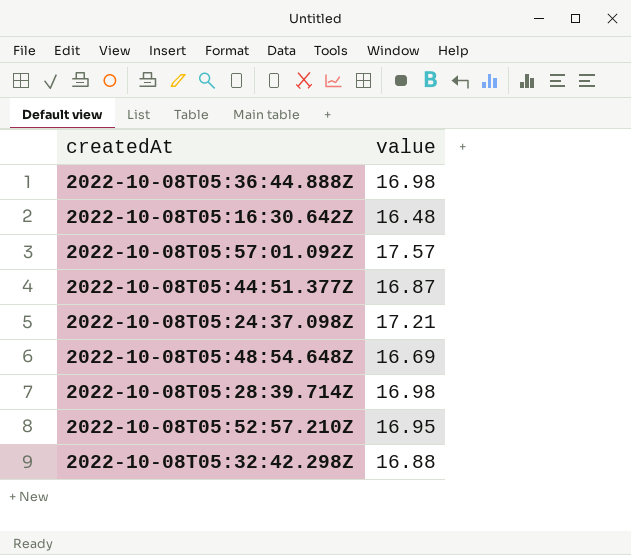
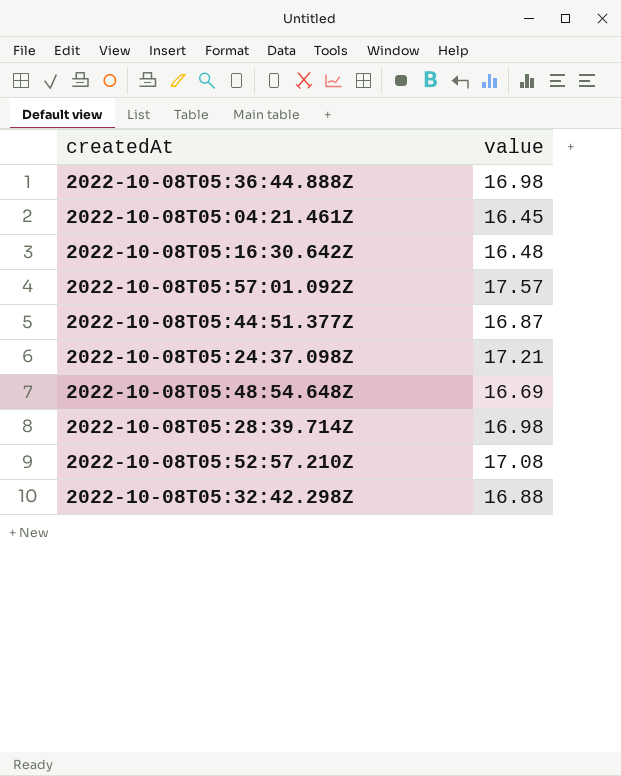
row 2022-10-08T05:04:21.461Z: none -> 16.45
2022-10-08T05:52:57.210Z | value: 16.95 -> 17.08

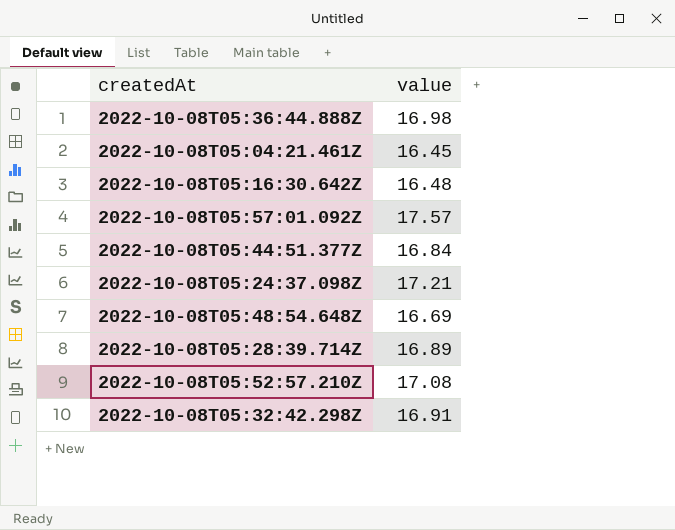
2022-10-08T05:44:51.377Z | value: 16.87 -> 16.84
2022-10-08T05:28:39.714Z | value: 16.98 -> 16.89
2022-10-08T05:32:42.298Z | value: 16.88 -> 16.91

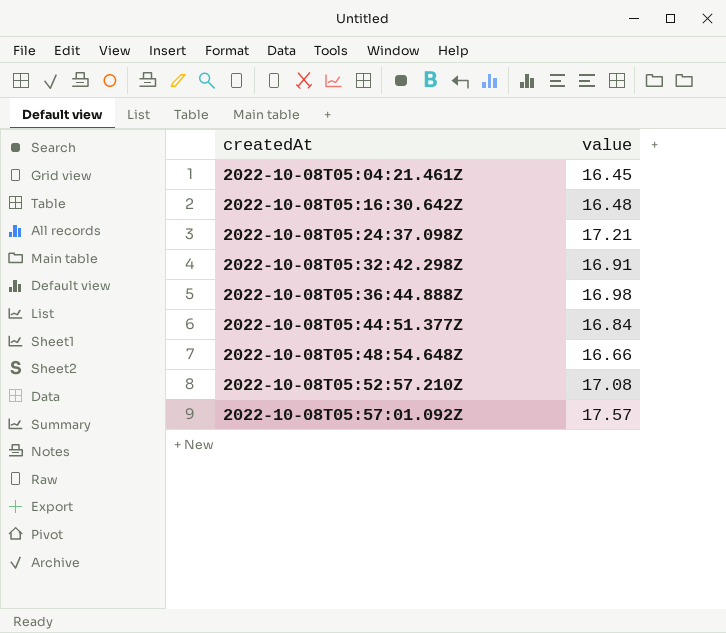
row order: none -> createdAt ascending
row 2022-10-08T05:28:39.714Z: 16.89 -> none
2022-10-08T05:48:54.648Z | value: 16.69 -> 16.66

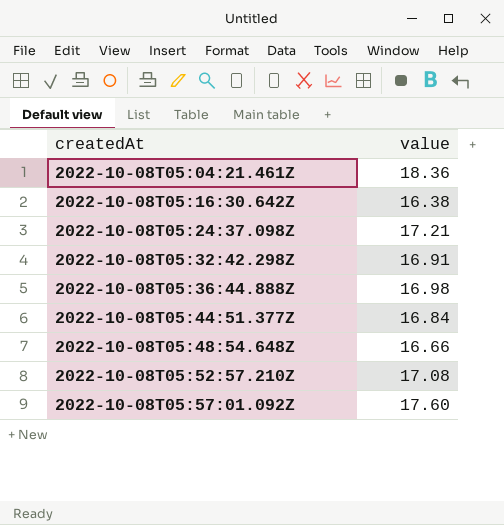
2022-10-08T05:04:21.461Z | value: 16.45 -> 18.36
2022-10-08T05:16:30.642Z | value: 16.48 -> 16.38
2022-10-08T05:57:01.092Z | value: 17.57 -> 17.60

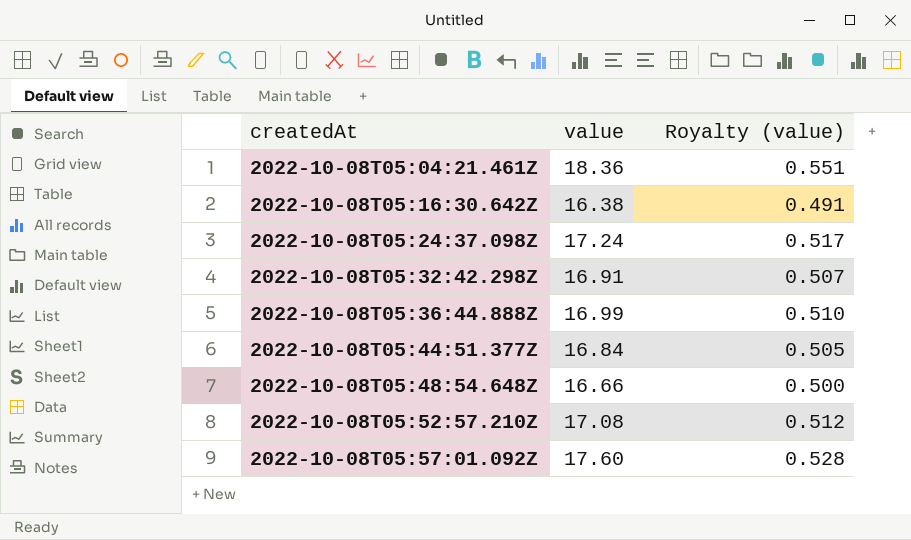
column Royalty (value) | formula: none -> [value] * 0.03
2022-10-08T05:24:37.098Z | value: 17.21 -> 17.24
2022-10-08T05:36:44.888Z | value: 16.98 -> 16.99

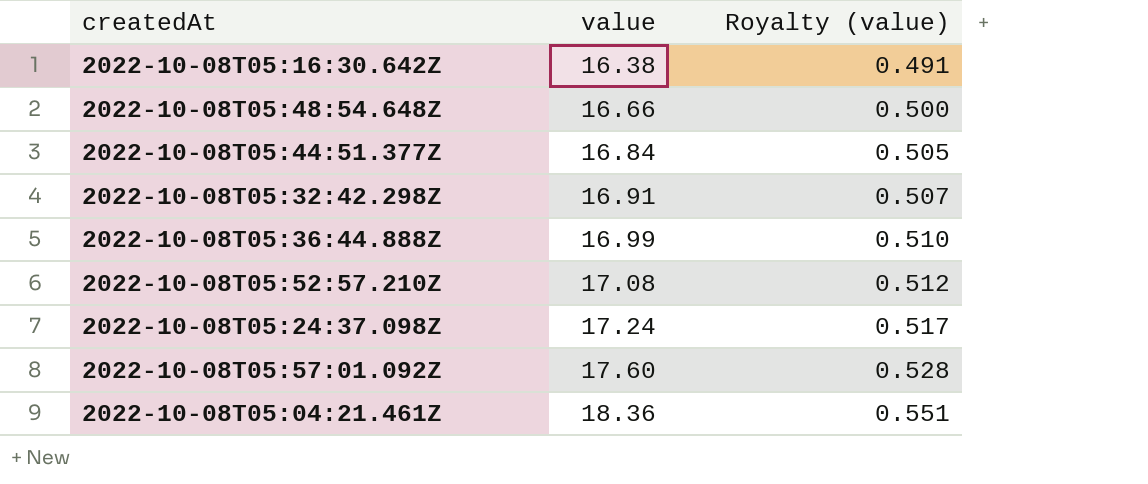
row order: createdAt ascending -> value ascending

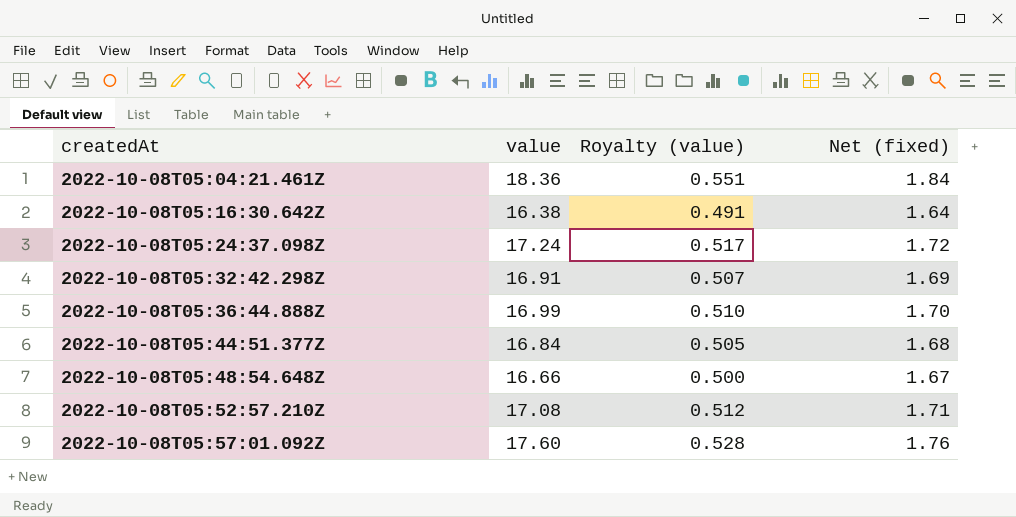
row order: value ascending -> createdAt ascending
column Net (fixed) | formula: none -> [value] * 0.1

